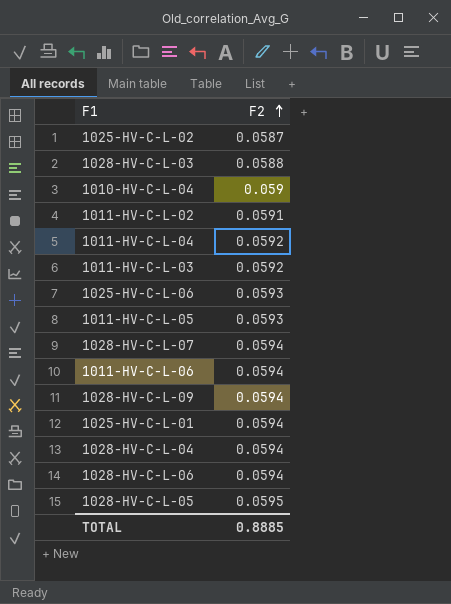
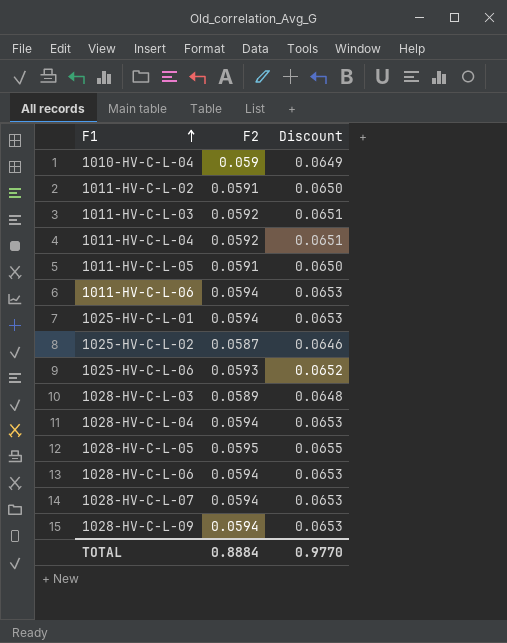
row order: F2 ascending -> F1 ascending
column Discount | formula: none -> [F2] * 1.1
1011-HV-C-L-05 | F2: 0.0593 -> 0.0591
1028-HV-C-L-03 | F2: 0.0588 -> 0.0589
TOTAL | F2: 0.8885 -> 0.8884

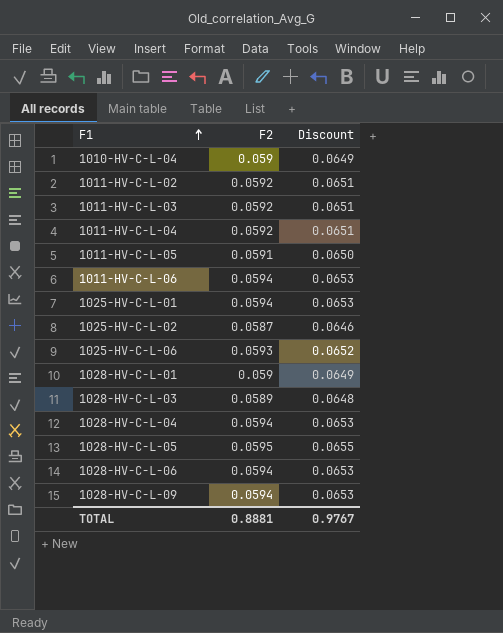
row 1028-HV-C-L-07: 0.0594 | 0.0653 -> none
1011-HV-C-L-02 | F2: 0.0591 -> 0.0592
1011-HV-C-L-02 | Discount: 0.0650 -> 0.0651
row 1028-HV-C-L-01: none -> 0.059 | 0.0649
TOTAL | F2: 0.8884 -> 0.8881
TOTAL | Discount: 0.9770 -> 0.9767

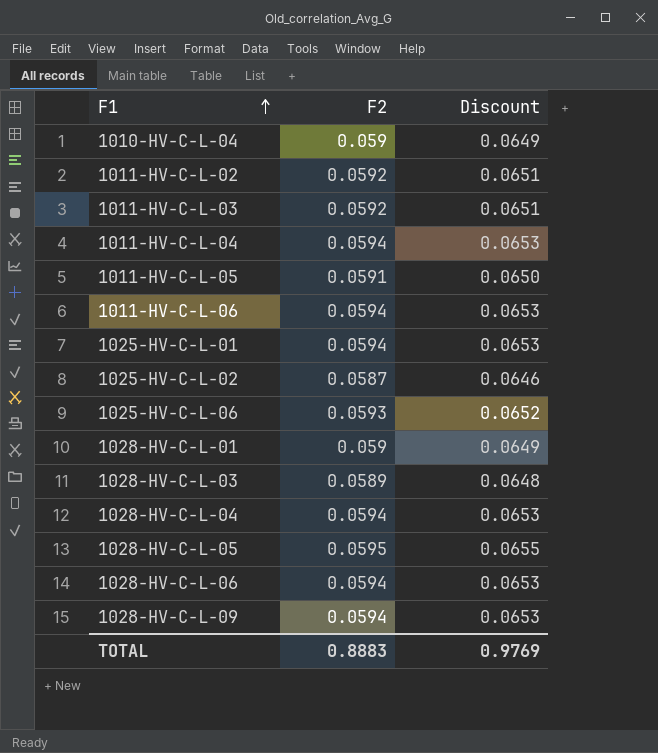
1011-HV-C-L-04 | F2: 0.0592 -> 0.0594
1011-HV-C-L-04 | Discount: 0.0651 -> 0.0653
TOTAL | F2: 0.8881 -> 0.8883
TOTAL | Discount: 0.9767 -> 0.9769

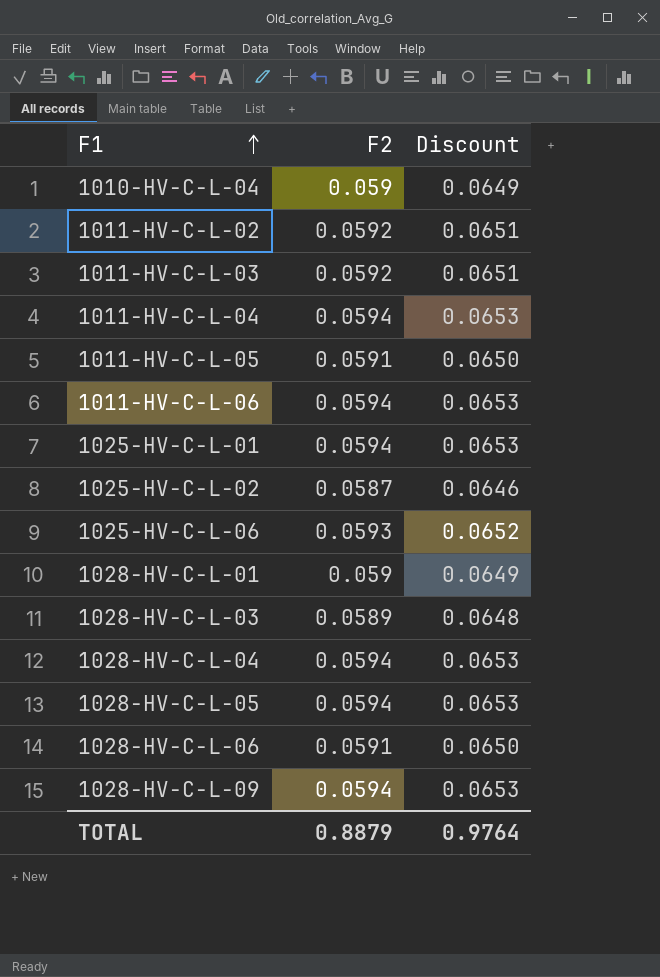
1028-HV-C-L-05 | F2: 0.0595 -> 0.0594
1028-HV-C-L-05 | Discount: 0.0655 -> 0.0653
1028-HV-C-L-06 | F2: 0.0594 -> 0.0591
1028-HV-C-L-06 | Discount: 0.0653 -> 0.0650
TOTAL | F2: 0.8883 -> 0.8879
TOTAL | Discount: 0.9769 -> 0.9764

